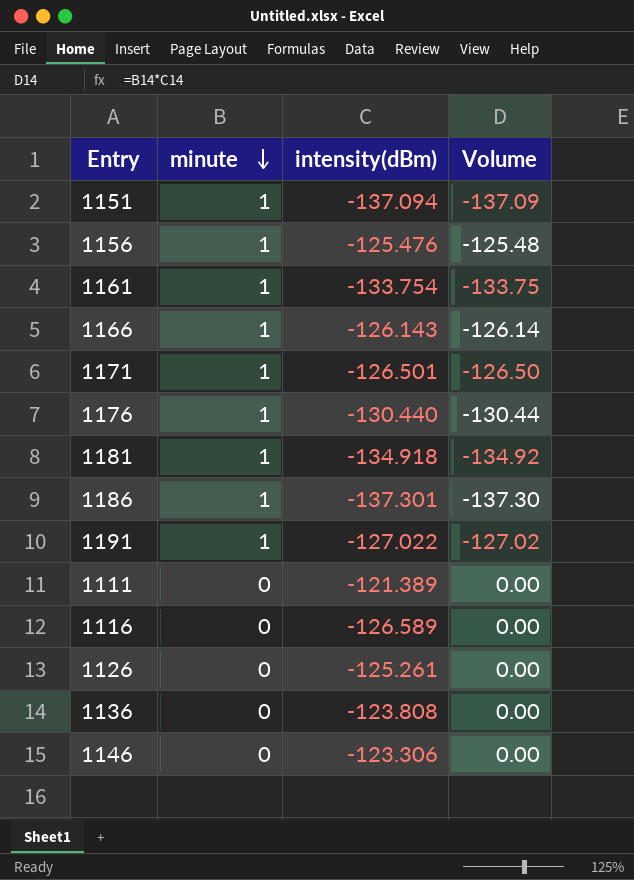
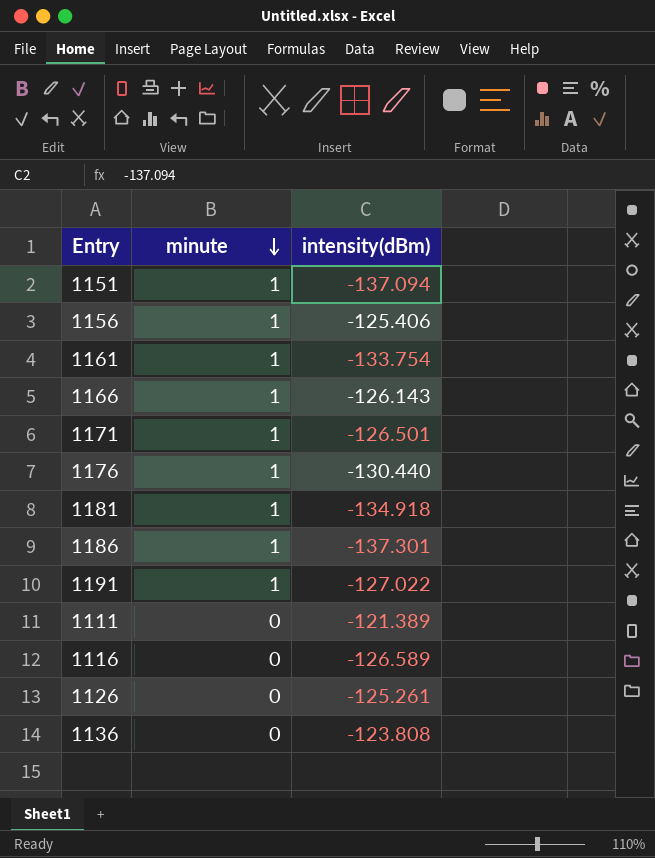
column Volume | formula: [minute] * [intensity(dBm)] -> none
row 1146: 0 | -123.306 | 0.00 -> none
1156 | intensity(dBm): -125.476 -> -125.406

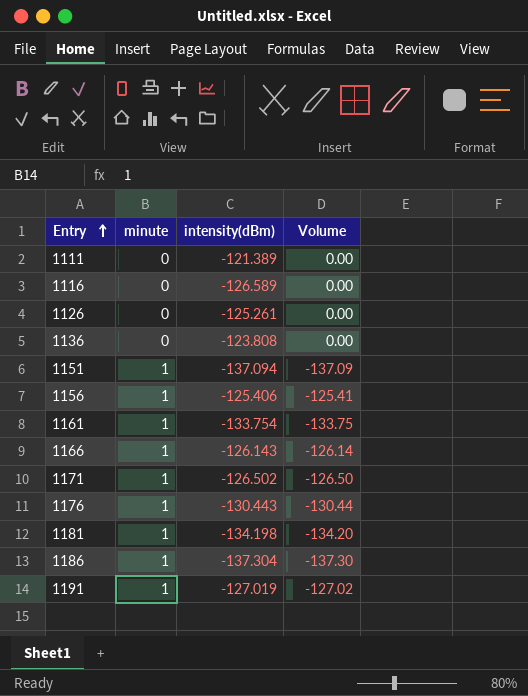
row order: minute descending -> Entry ascending
column Volume | formula: none -> [minute] * [intensity(dBm)]
1171 | intensity(dBm): -126.501 -> -126.502
1176 | intensity(dBm): -130.440 -> -130.443
1181 | intensity(dBm): -134.918 -> -134.198
1186 | intensity(dBm): -137.301 -> -137.304
1191 | intensity(dBm): -127.022 -> -127.019

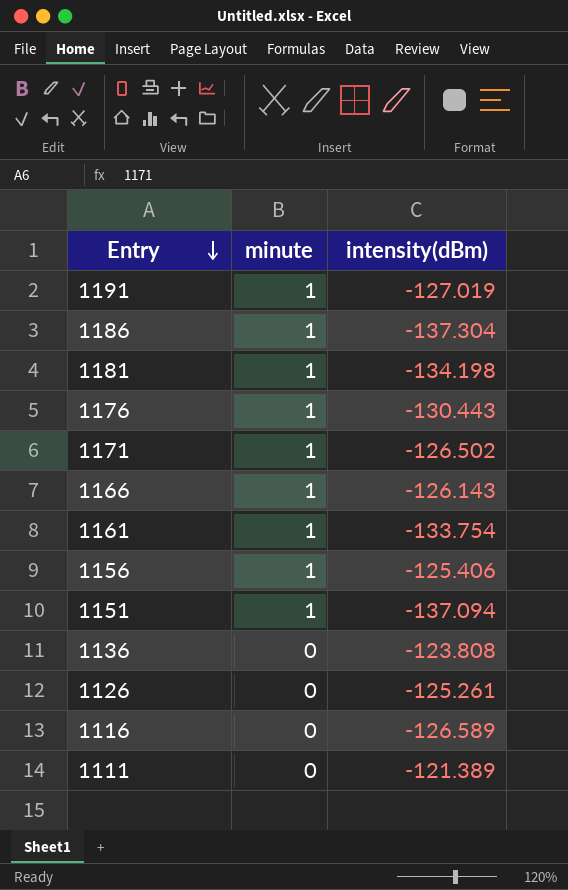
row order: Entry ascending -> Entry descending
column Volume | formula: [minute] * [intensity(dBm)] -> none

